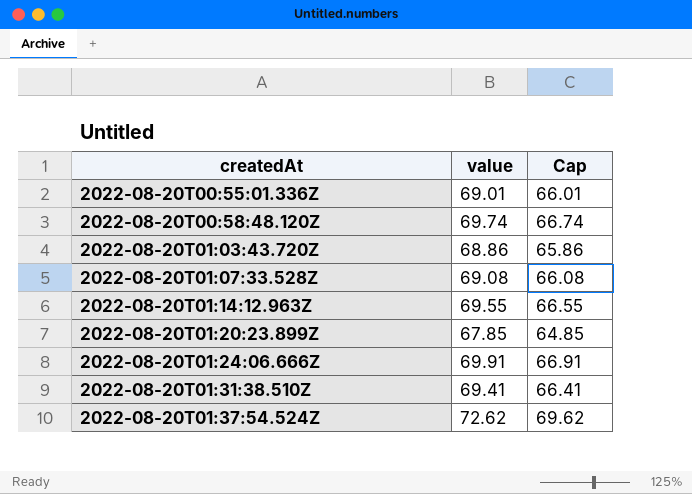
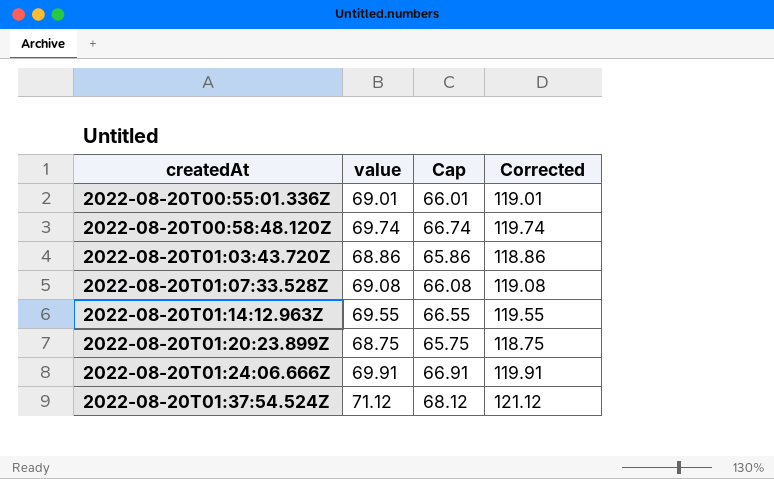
column Corrected | formula: none -> [value] + 50
row 2022-08-20T01:31:38.510Z: 69.41 | 66.41 -> none
2022-08-20T01:20:23.899Z | value: 67.85 -> 68.75
2022-08-20T01:20:23.899Z | Cap: 64.85 -> 65.75
2022-08-20T01:37:54.524Z | value: 72.62 -> 71.12
2022-08-20T01:37:54.524Z | Cap: 69.62 -> 68.12

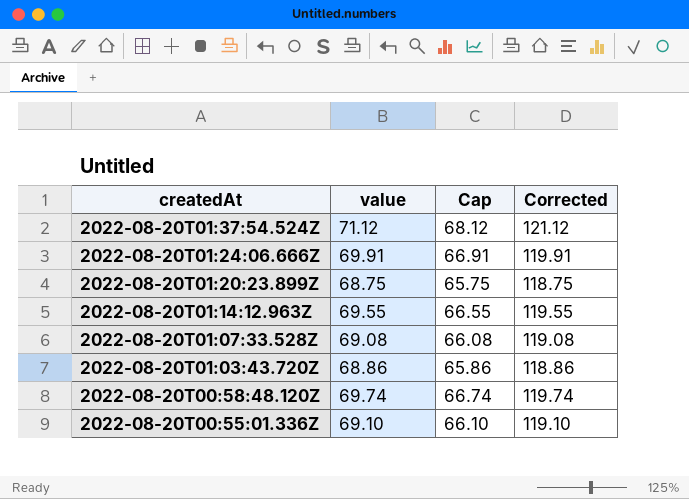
row order: createdAt ascending -> createdAt descending
2022-08-20T00:55:01.336Z | value: 69.01 -> 69.10
2022-08-20T00:55:01.336Z | Cap: 66.01 -> 66.10
2022-08-20T00:55:01.336Z | Corrected: 119.01 -> 119.10

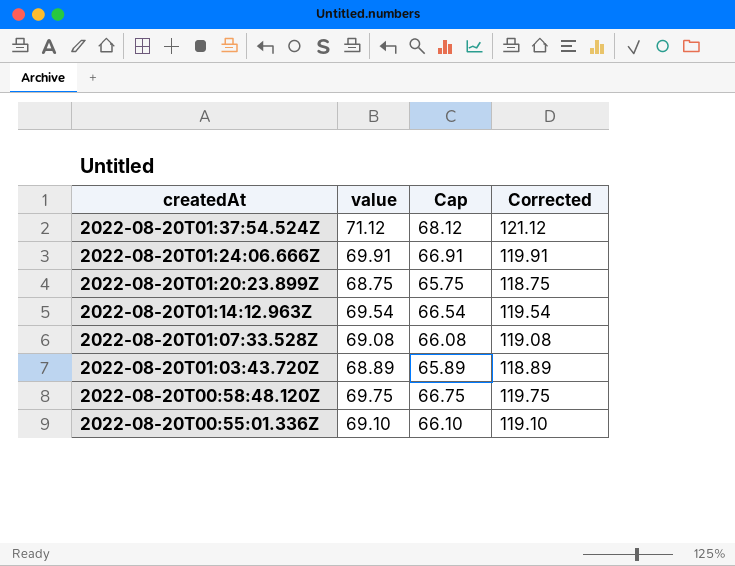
2022-08-20T01:14:12.963Z | value: 69.55 -> 69.54
2022-08-20T01:14:12.963Z | Cap: 66.55 -> 66.54
2022-08-20T01:14:12.963Z | Corrected: 119.55 -> 119.54
2022-08-20T01:03:43.720Z | value: 68.86 -> 68.89
2022-08-20T01:03:43.720Z | Cap: 65.86 -> 65.89
2022-08-20T01:03:43.720Z | Corrected: 118.86 -> 118.89
2022-08-20T00:58:48.120Z | value: 69.74 -> 69.75
2022-08-20T00:58:48.120Z | Cap: 66.74 -> 66.75
2022-08-20T00:58:48.120Z | Corrected: 119.74 -> 119.75

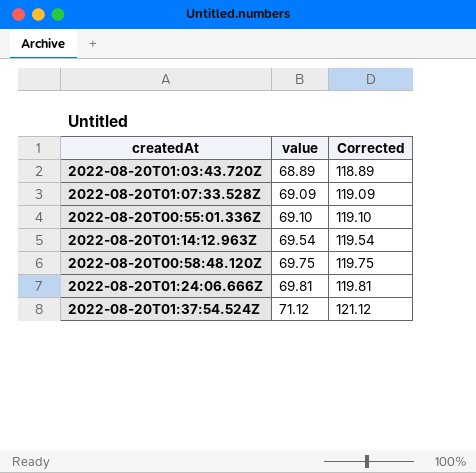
row order: createdAt descending -> value ascending
column Cap | formula: [value] - 3 -> none
row 2022-08-20T01:20:23.899Z: 68.75 | 65.75 | 118.75 -> none
2022-08-20T01:07:33.528Z | value: 69.08 -> 69.09
2022-08-20T01:07:33.528Z | Corrected: 119.08 -> 119.09
2022-08-20T01:24:06.666Z | value: 69.91 -> 69.81
2022-08-20T01:24:06.666Z | Corrected: 119.91 -> 119.81

